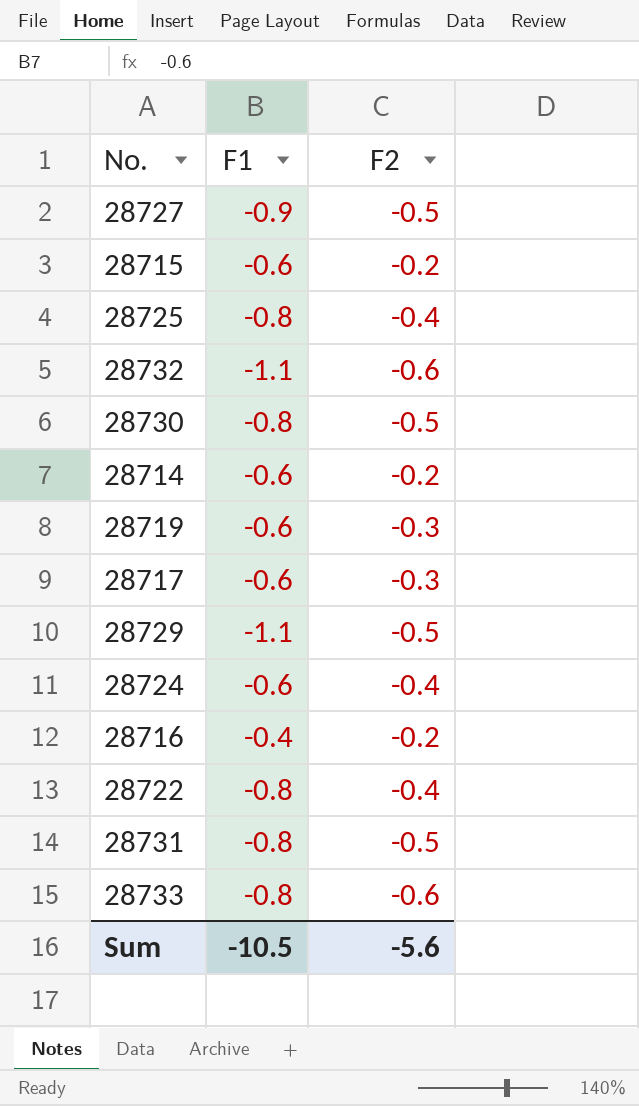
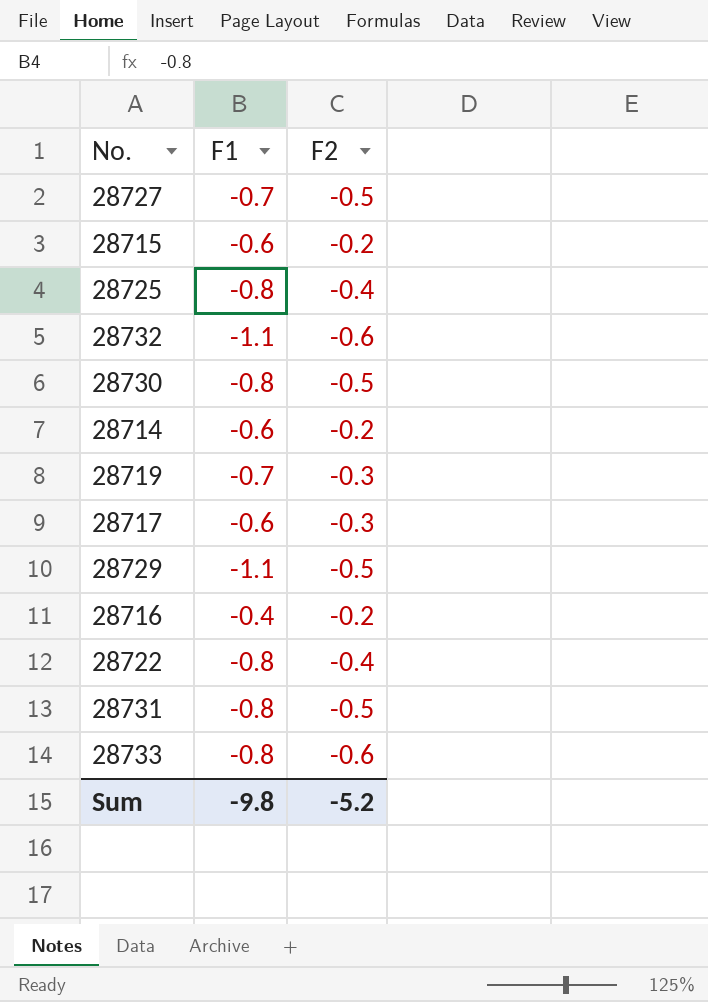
row 28724: -0.6 | -0.4 -> none
28727 | F1: -0.9 -> -0.7
28719 | F1: -0.6 -> -0.7
Sum | F1: -10.5 -> -9.8
Sum | F2: -5.6 -> -5.2

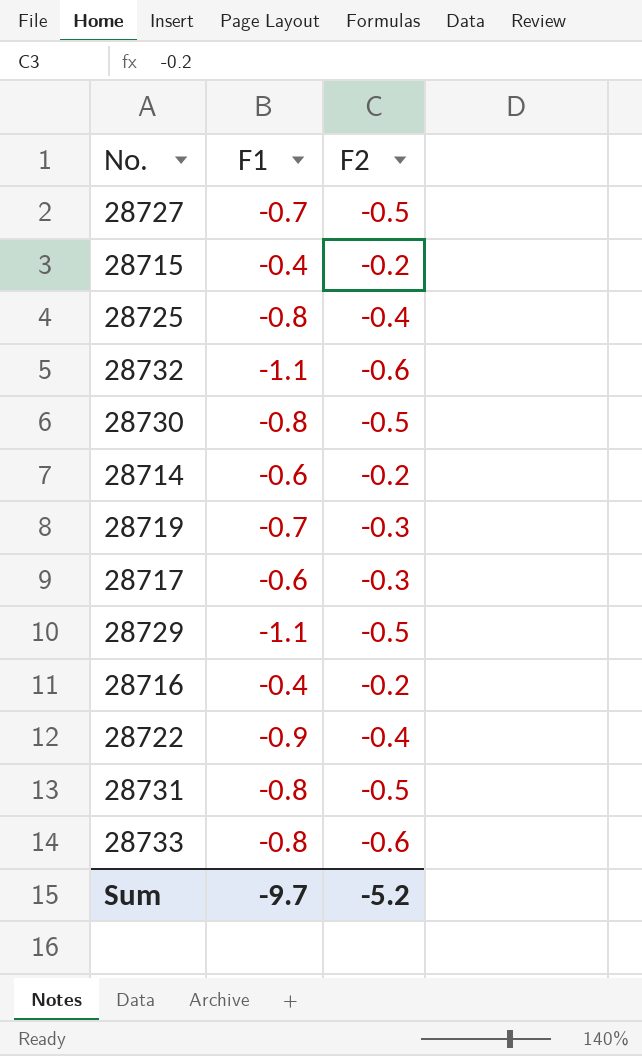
28715 | F1: -0.6 -> -0.4
28722 | F1: -0.8 -> -0.9
Sum | F1: -9.8 -> -9.7

